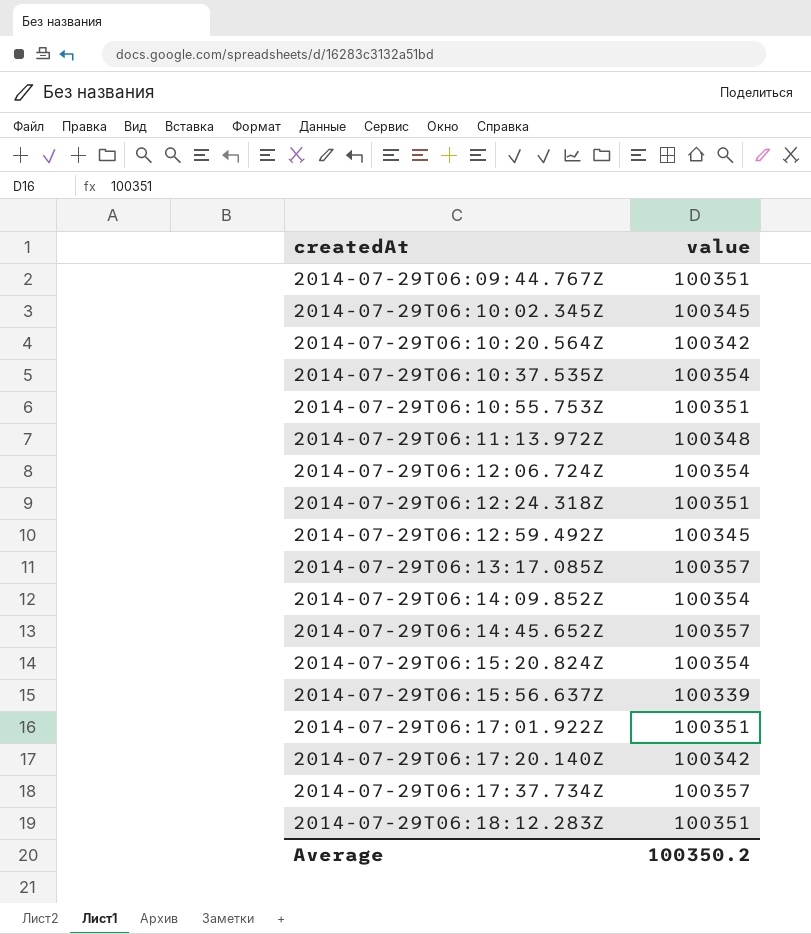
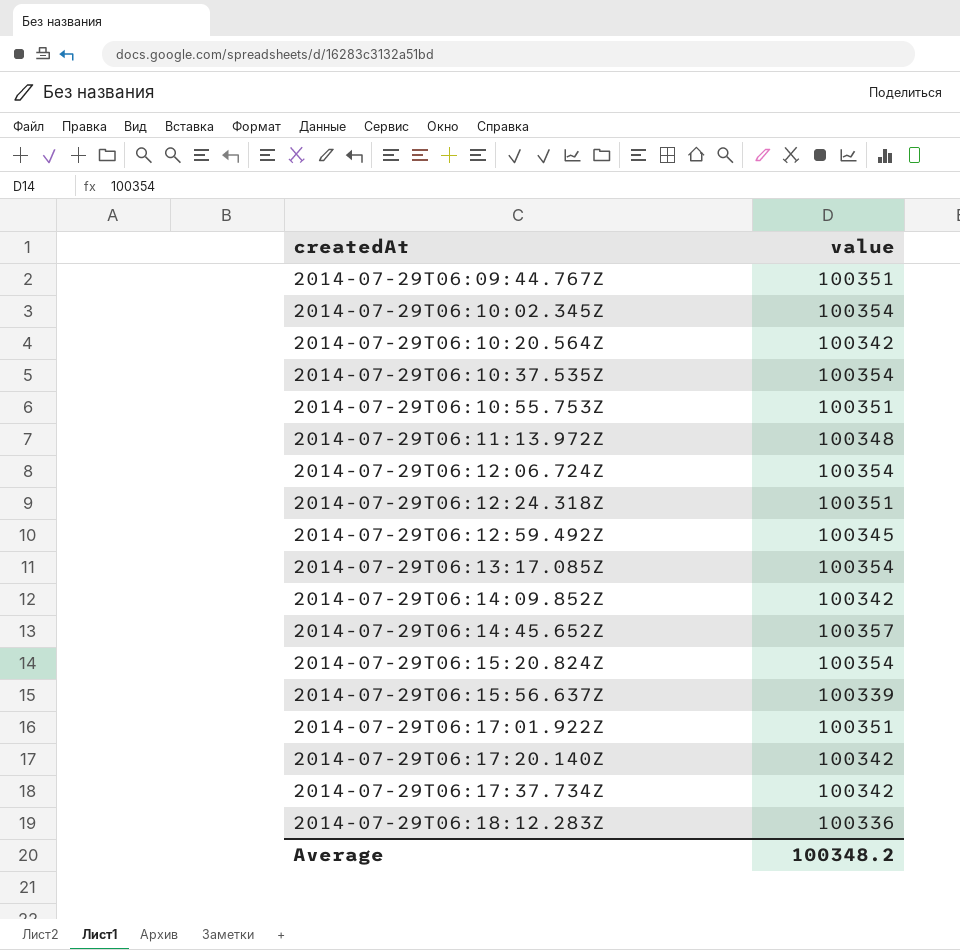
2014-07-29T06:10:02.345Z | value: 100345 -> 100354
2014-07-29T06:13:17.085Z | value: 100357 -> 100354
2014-07-29T06:14:09.852Z | value: 100354 -> 100342
2014-07-29T06:17:37.734Z | value: 100357 -> 100342
2014-07-29T06:18:12.283Z | value: 100351 -> 100336
Average | value: 100350.2 -> 100348.2

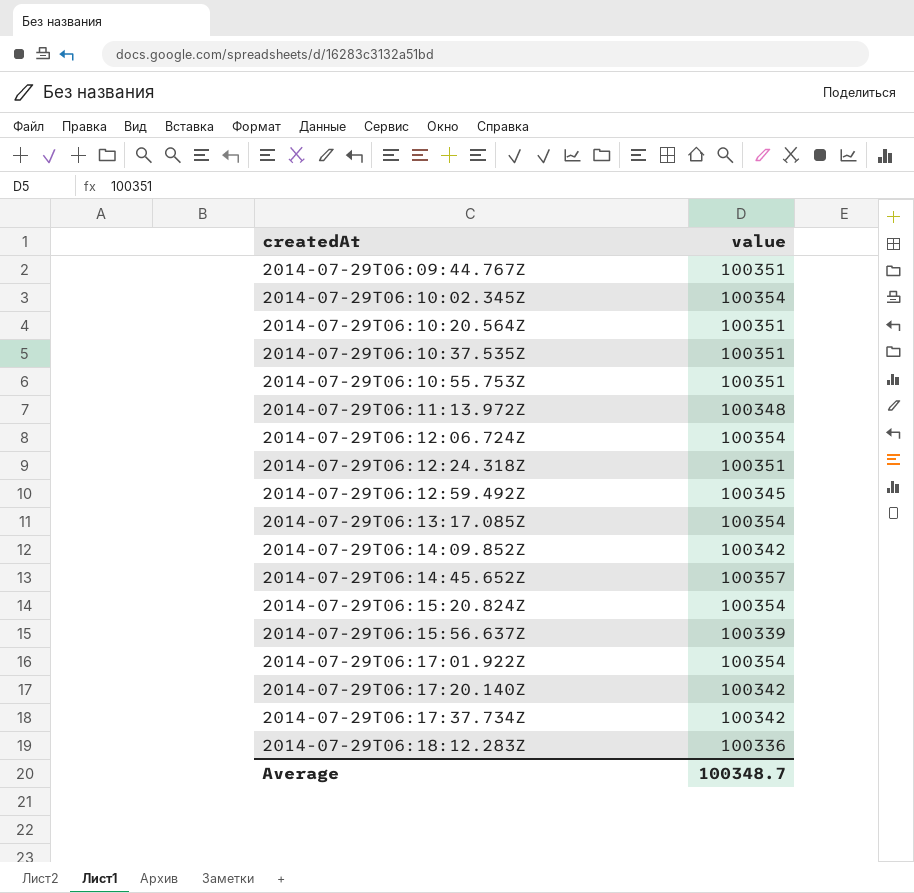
2014-07-29T06:10:20.564Z | value: 100342 -> 100351
2014-07-29T06:10:37.535Z | value: 100354 -> 100351
2014-07-29T06:17:01.922Z | value: 100351 -> 100354
Average | value: 100348.2 -> 100348.7

